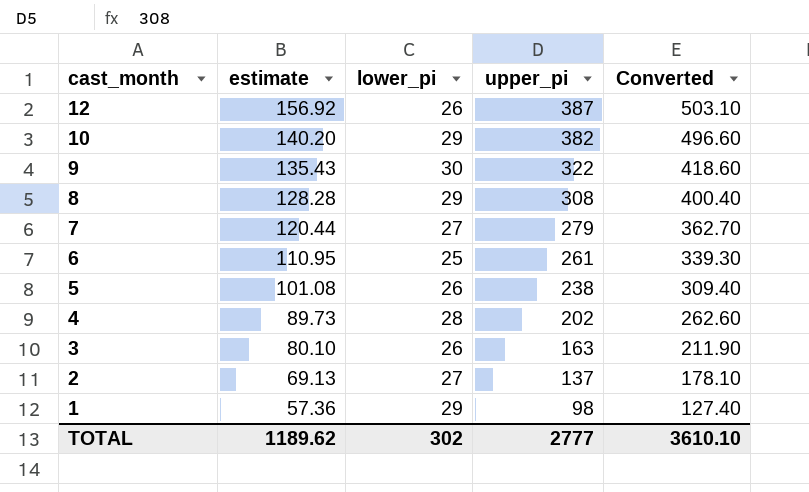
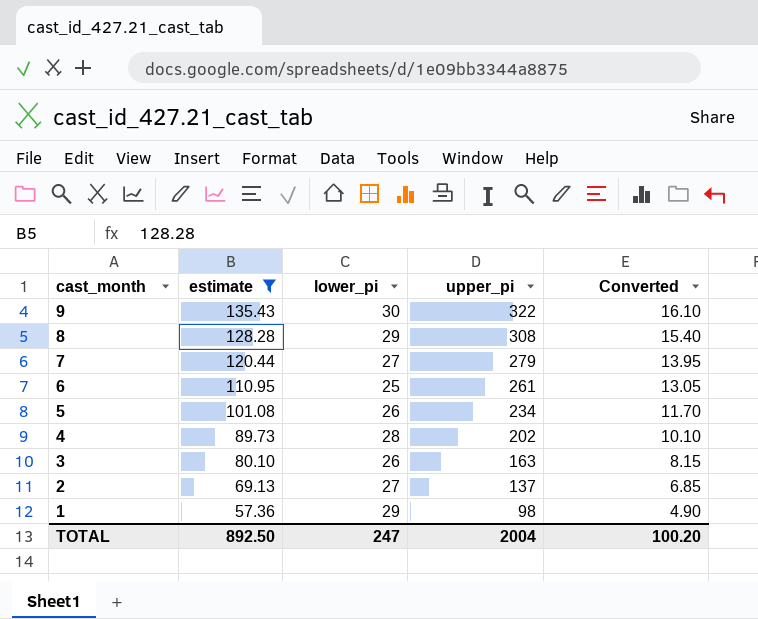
filter: none -> estimate <= 135.43
column Converted | formula: [upper_pi] * 1.3 -> [upper_pi] * 0.05
5 | upper_pi: 238 -> 234
TOTAL | estimate: 1189.62 -> 892.50
TOTAL | lower_pi: 302 -> 247
TOTAL | upper_pi: 2777 -> 2004
TOTAL | Converted: 3610.10 -> 100.20

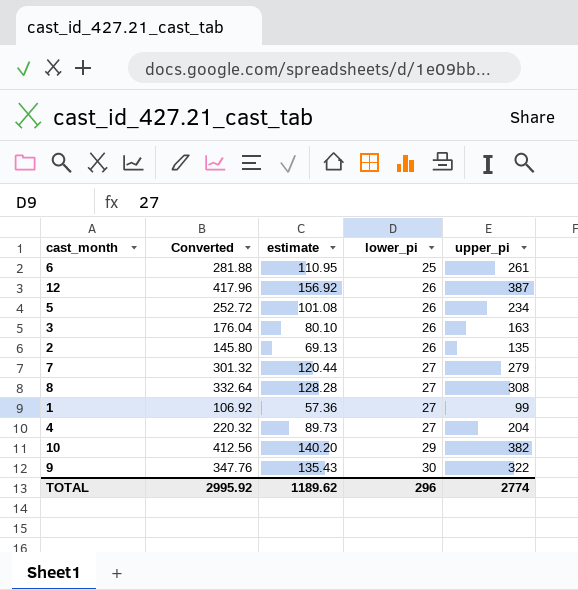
filter: estimate <= 135.43 -> none
row order: cast_month descending -> lower_pi ascending
column Converted | formula: [upper_pi] * 0.05 -> [upper_pi] * 1.08
column Converted | position: 5 -> 2
2 | lower_pi: 27 -> 26
2 | upper_pi: 137 -> 135
8 | lower_pi: 29 -> 27
1 | lower_pi: 29 -> 27
1 | upper_pi: 98 -> 99
4 | lower_pi: 28 -> 27
4 | upper_pi: 202 -> 204
TOTAL | Converted: 100.20 -> 2995.92
TOTAL | estimate: 892.50 -> 1189.62
TOTAL | lower_pi: 247 -> 296
TOTAL | upper_pi: 2004 -> 2774

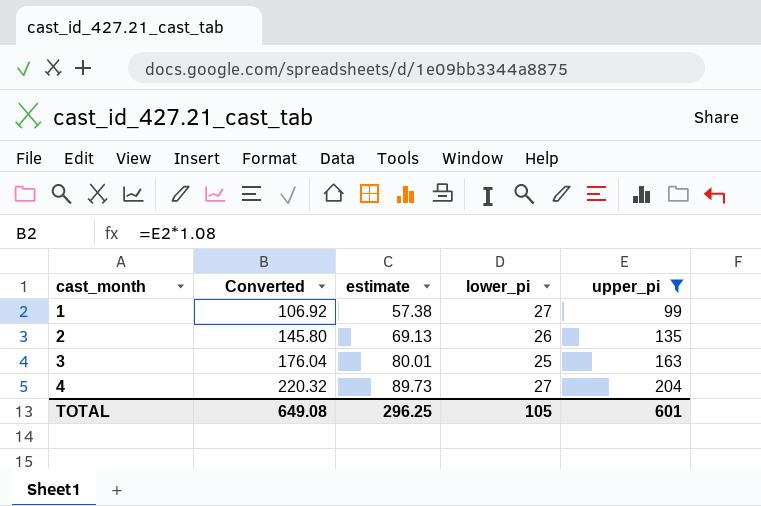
filter: none -> upper_pi <= 204
row order: lower_pi ascending -> cast_month ascending
1 | estimate: 57.36 -> 57.38
3 | estimate: 80.10 -> 80.01
3 | lower_pi: 26 -> 25
TOTAL | Converted: 2995.92 -> 649.08
TOTAL | estimate: 1189.62 -> 296.25
TOTAL | lower_pi: 296 -> 105
TOTAL | upper_pi: 2774 -> 601

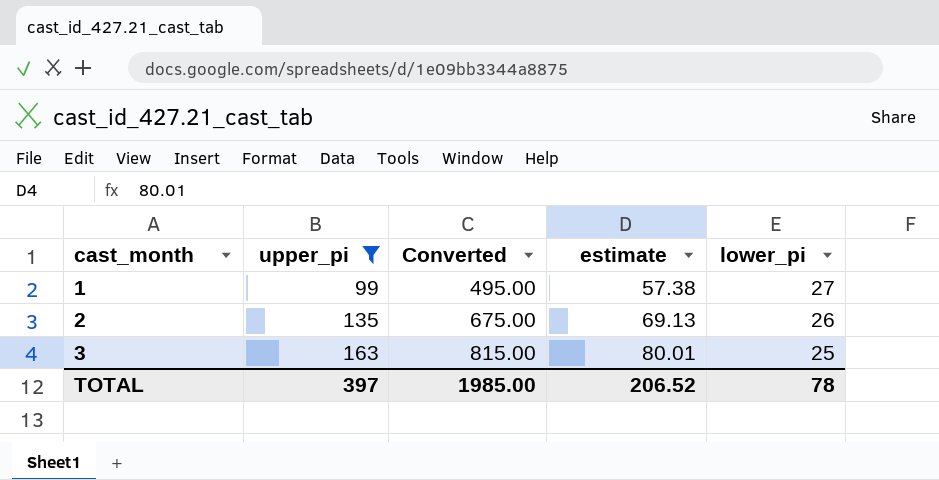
column upper_pi | position: 5 -> 2
column Converted | formula: [upper_pi] * 1.08 -> [upper_pi] * 5
row 4: 220.32 | 89.73 | 27 | 204 -> none
TOTAL | upper_pi: 601 -> 397
TOTAL | Converted: 649.08 -> 1985.00
TOTAL | estimate: 296.25 -> 206.52
TOTAL | lower_pi: 105 -> 78

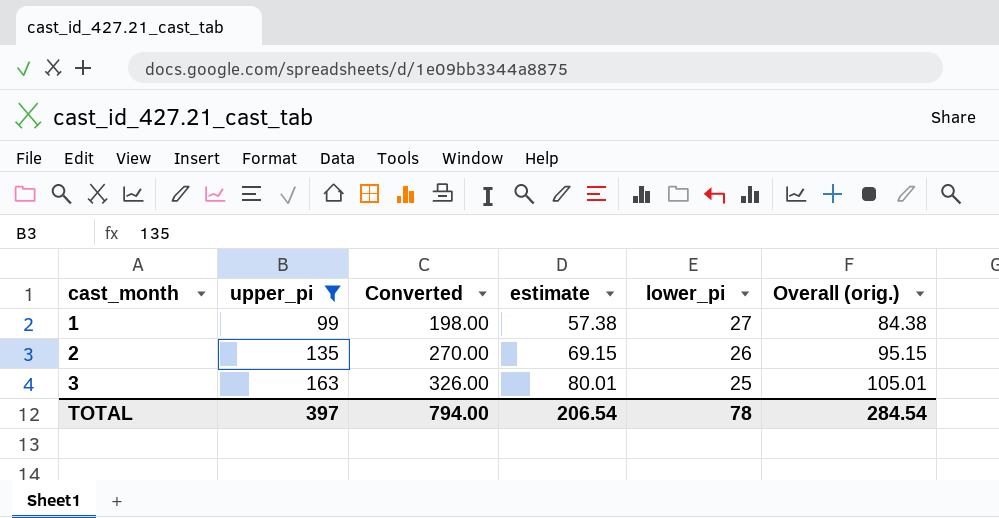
column Converted | formula: [upper_pi] * 5 -> [upper_pi] * 2
column Overall (orig.) | formula: none -> [estimate] + [lower_pi]
2 | estimate: 69.13 -> 69.15
TOTAL | Converted: 1985.00 -> 794.00
TOTAL | estimate: 206.52 -> 206.54

